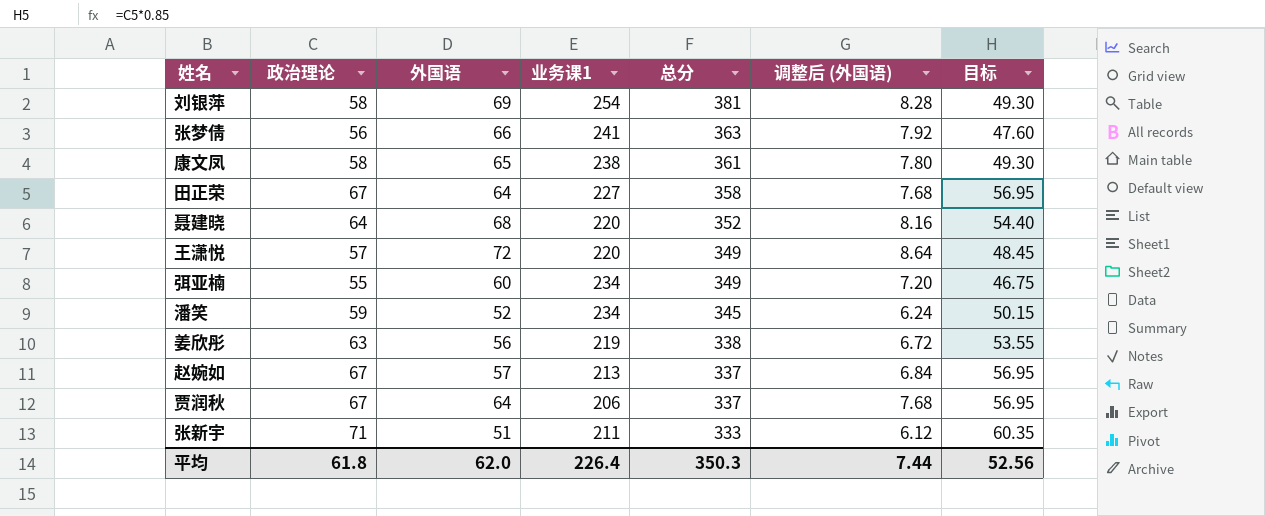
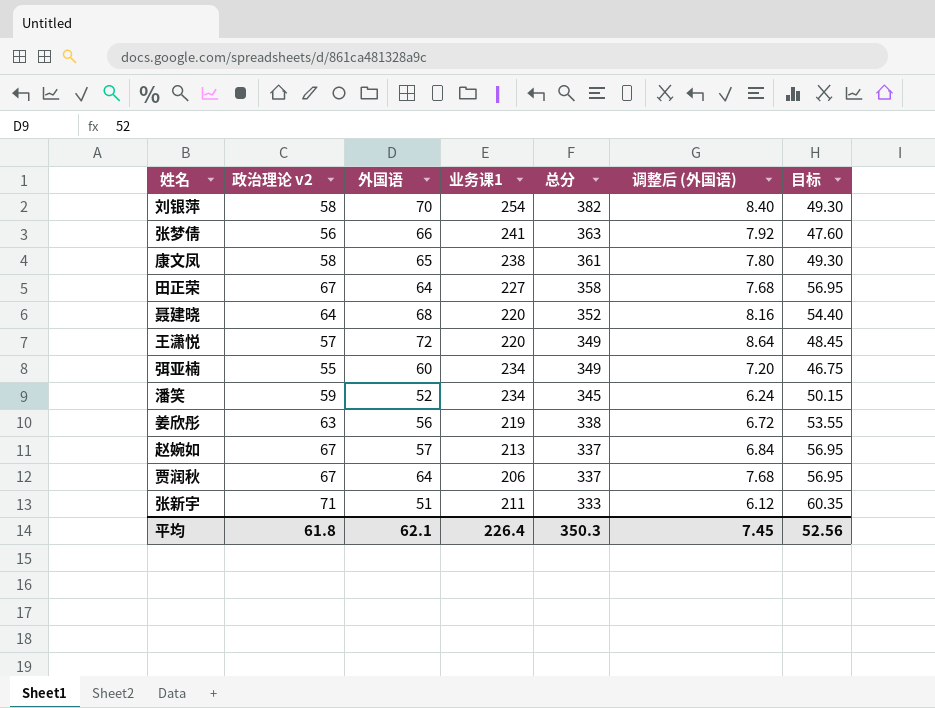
column name: 政治理论 -> 政治理论 v2
刘银萍 | 外国语: 69 -> 70
刘银萍 | 总分: 381 -> 382
刘银萍 | 调整后 (外国语): 8.28 -> 8.40
平均 | 外国语: 62.0 -> 62.1
平均 | 调整后 (外国语): 7.44 -> 7.45

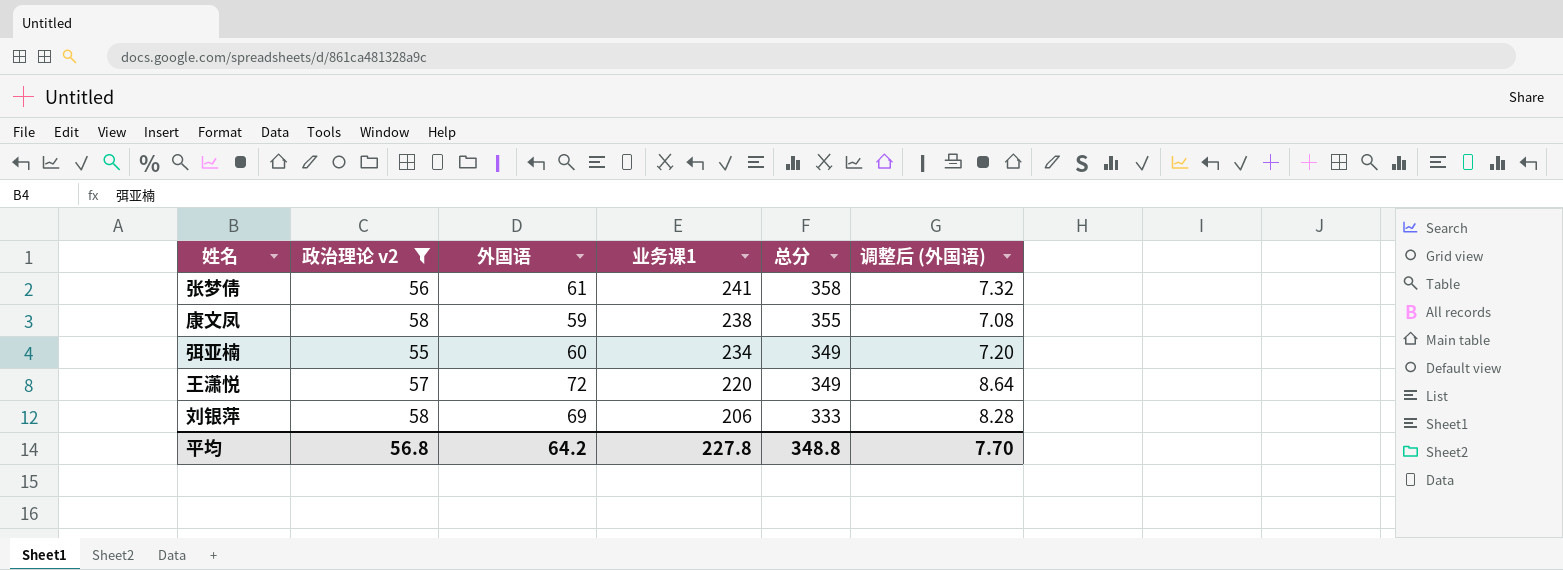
filter: none -> 政治理论 v2 <= 58
row order: 总分 descending -> 业务课1 descending
column 目标 | formula: [政治理论 v2] * 0.85 -> none
张梦倩 | 外国语: 66 -> 61
张梦倩 | 总分: 363 -> 358
张梦倩 | 调整后 (外国语): 7.92 -> 7.32
康文凤 | 外国语: 65 -> 59
康文凤 | 总分: 361 -> 355
康文凤 | 调整后 (外国语): 7.80 -> 7.08
刘银萍 | 外国语: 70 -> 69
刘银萍 | 业务课1: 254 -> 206
刘银萍 | 总分: 382 -> 333
刘银萍 | 调整后 (外国语): 8.40 -> 8.28
平均 | 政治理论 v2: 61.8 -> 56.8
平均 | 外国语: 62.1 -> 64.2
平均 | 业务课1: 226.4 -> 227.8
平均 | 总分: 350.3 -> 348.8
平均 | 调整后 (外国语): 7.45 -> 7.70

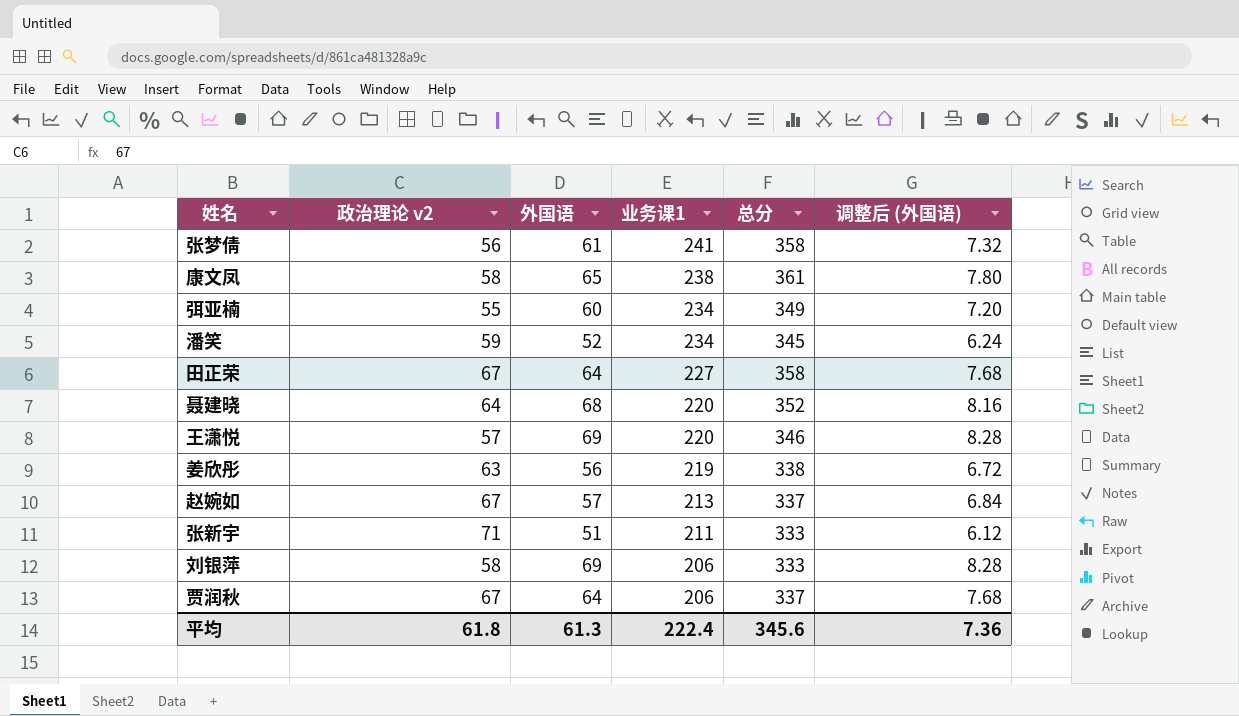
filter: 政治理论 v2 <= 58 -> none
康文凤 | 外国语: 59 -> 65
康文凤 | 总分: 355 -> 361
康文凤 | 调整后 (外国语): 7.08 -> 7.80
王潇悦 | 外国语: 72 -> 69
王潇悦 | 总分: 349 -> 346
王潇悦 | 调整后 (外国语): 8.64 -> 8.28
平均 | 政治理论 v2: 56.8 -> 61.8
平均 | 外国语: 64.2 -> 61.3
平均 | 业务课1: 227.8 -> 222.4
平均 | 总分: 348.8 -> 345.6
平均 | 调整后 (外国语): 7.70 -> 7.36

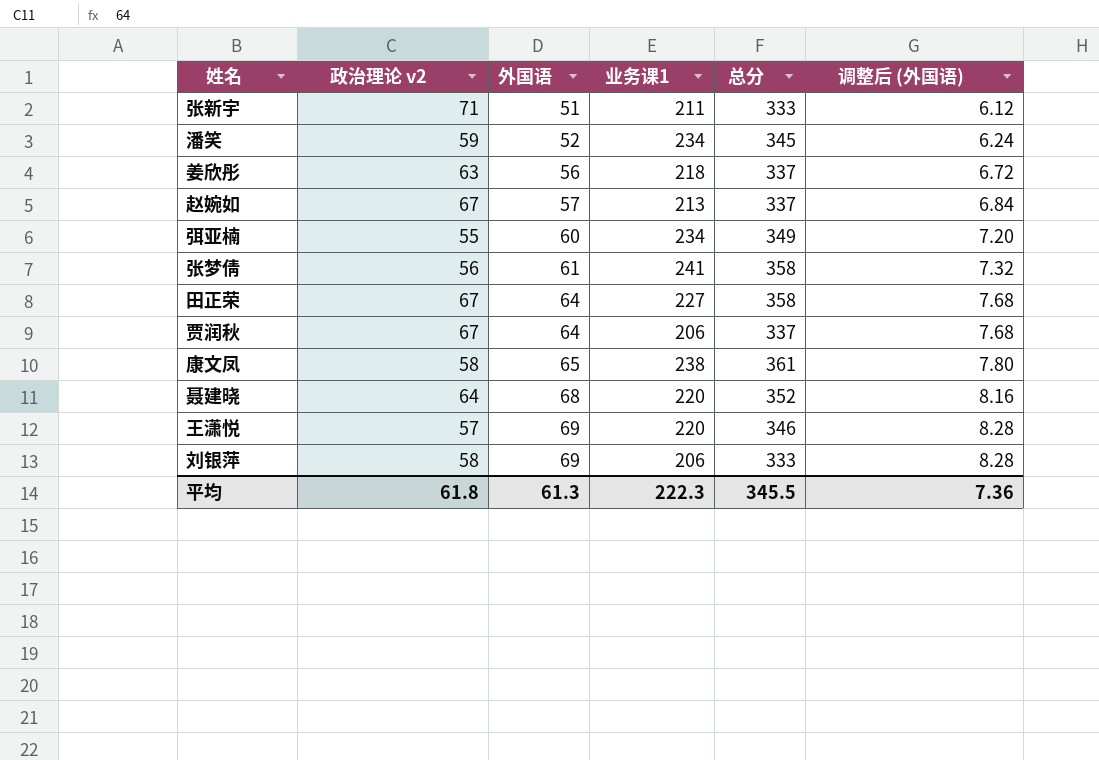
row order: 业务课1 descending -> 外国语 ascending
姜欣彤 | 业务课1: 219 -> 218
姜欣彤 | 总分: 338 -> 337
平均 | 业务课1: 222.4 -> 222.3
平均 | 总分: 345.6 -> 345.5

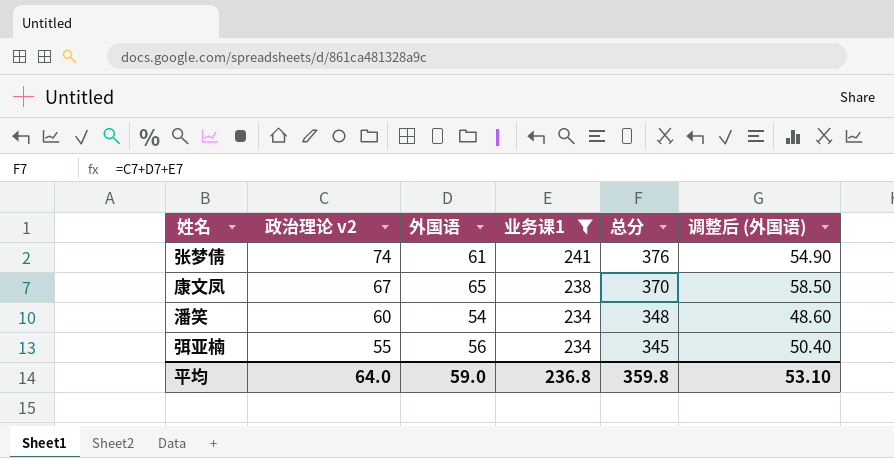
filter: none -> 业务课1 >= 234
row order: 外国语 ascending -> 政治理论 v2 descending
column 调整后 (外国语) | formula: [外国语] * 0.12 -> [外国语] * 0.9
张梦倩 | 政治理论 v2: 56 -> 74
张梦倩 | 总分: 358 -> 376
康文凤 | 政治理论 v2: 58 -> 67
康文凤 | 总分: 361 -> 370
潘笑 | 政治理论 v2: 59 -> 60
潘笑 | 外国语: 52 -> 54
潘笑 | 总分: 345 -> 348
弭亚楠 | 外国语: 60 -> 56
弭亚楠 | 总分: 349 -> 345
平均 | 政治理论 v2: 61.8 -> 64.0
平均 | 外国语: 61.3 -> 59.0
平均 | 业务课1: 222.3 -> 236.8
平均 | 总分: 345.5 -> 359.8
平均 | 调整后 (外国语): 7.36 -> 53.10

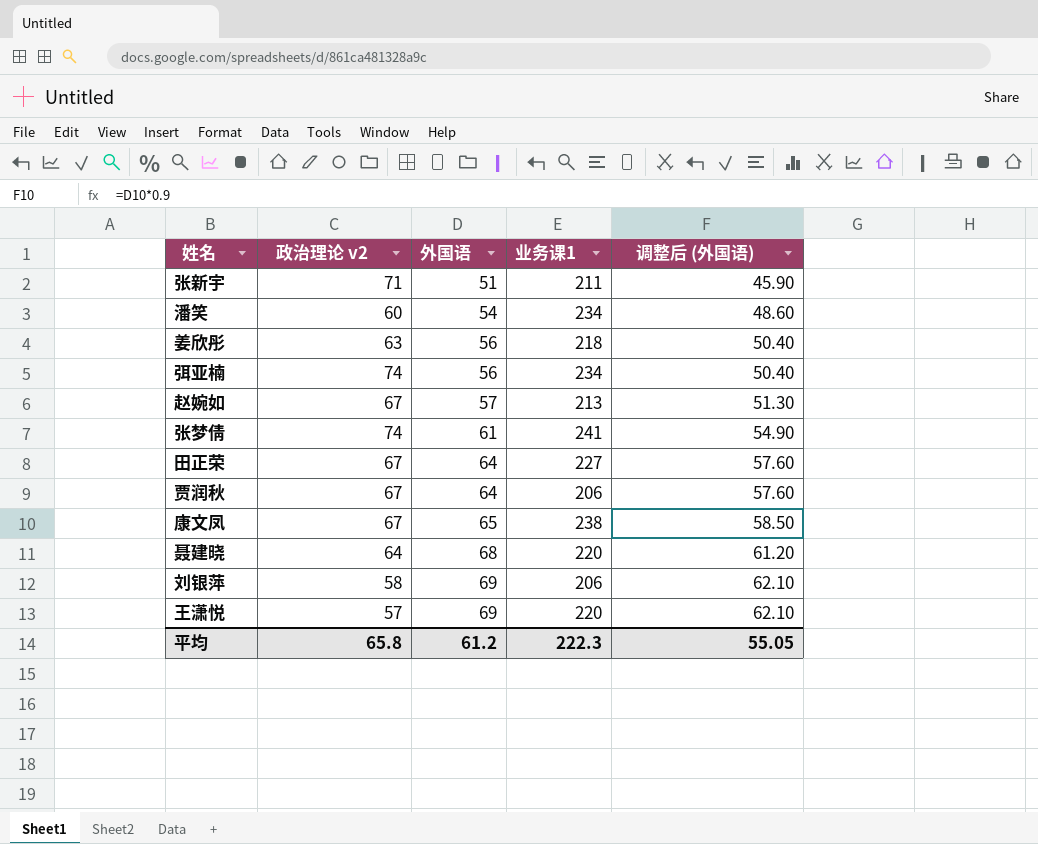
filter: 业务课1 >= 234 -> none
row order: 政治理论 v2 descending -> 外国语 ascending
column 总分 | formula: [政治理论 v2] + [外国语] + [业务课1] -> none
弭亚楠 | 政治理论 v2: 55 -> 74
平均 | 政治理论 v2: 64.0 -> 65.8
平均 | 外国语: 59.0 -> 61.2
平均 | 业务课1: 236.8 -> 222.3
平均 | 调整后 (外国语): 53.10 -> 55.05

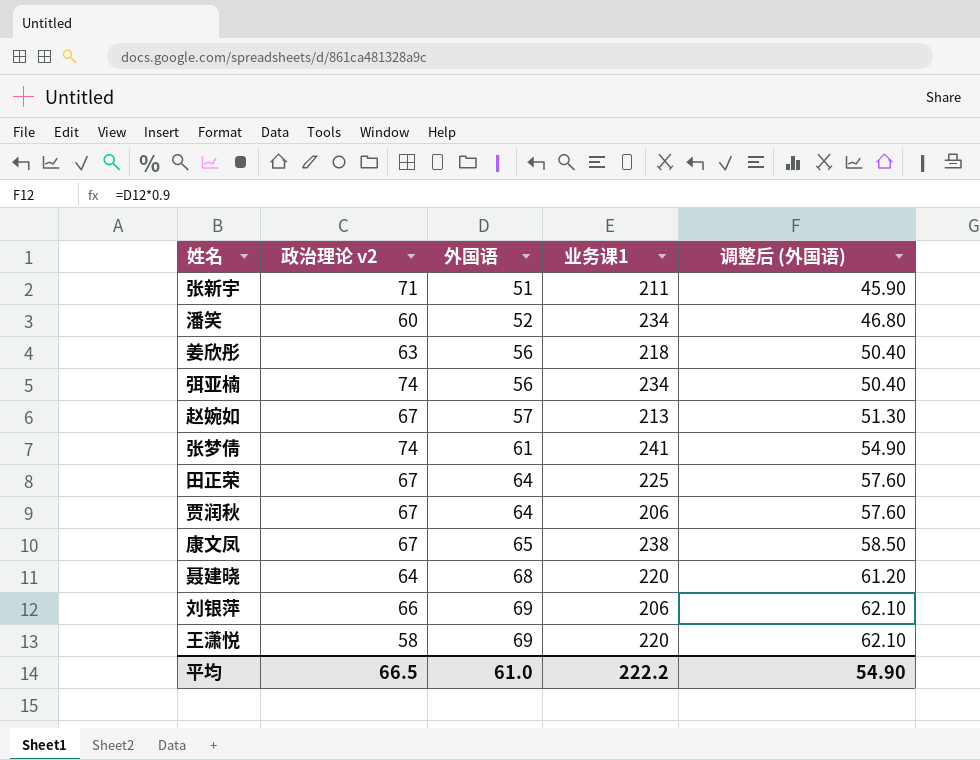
潘笑 | 外国语: 54 -> 52
潘笑 | 调整后 (外国语): 48.60 -> 46.80
田正荣 | 业务课1: 227 -> 225
刘银萍 | 政治理论 v2: 58 -> 66
王潇悦 | 政治理论 v2: 57 -> 58
平均 | 政治理论 v2: 65.8 -> 66.5
平均 | 外国语: 61.2 -> 61.0
平均 | 业务课1: 222.3 -> 222.2
平均 | 调整后 (外国语): 55.05 -> 54.90

